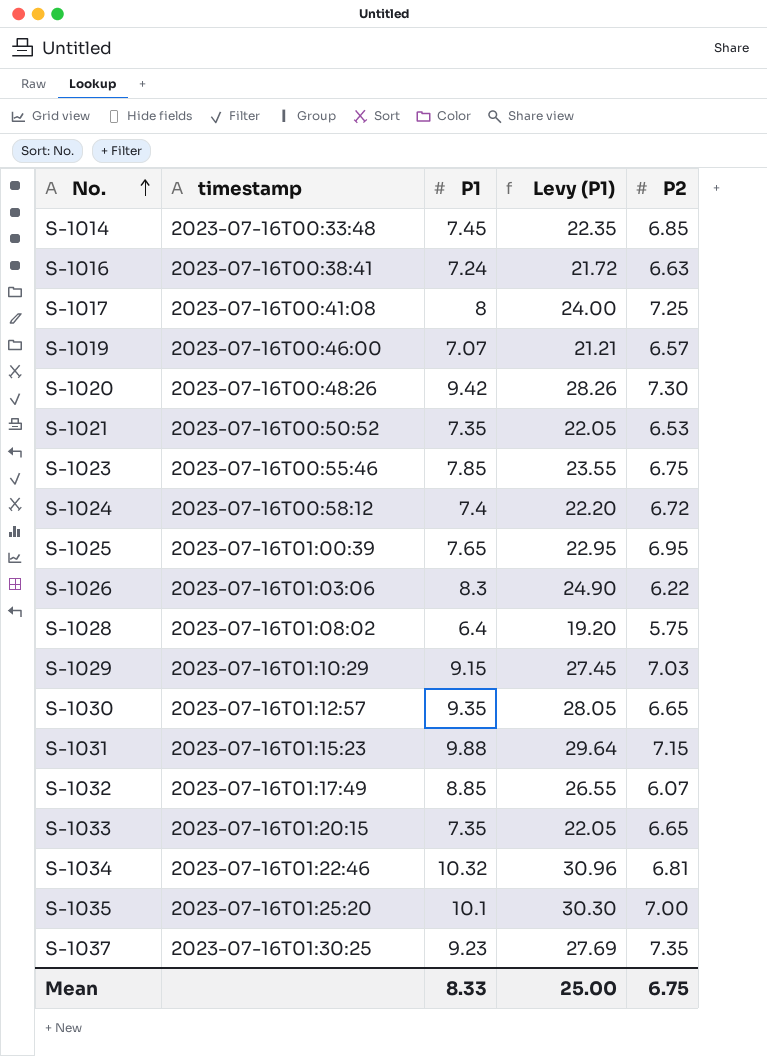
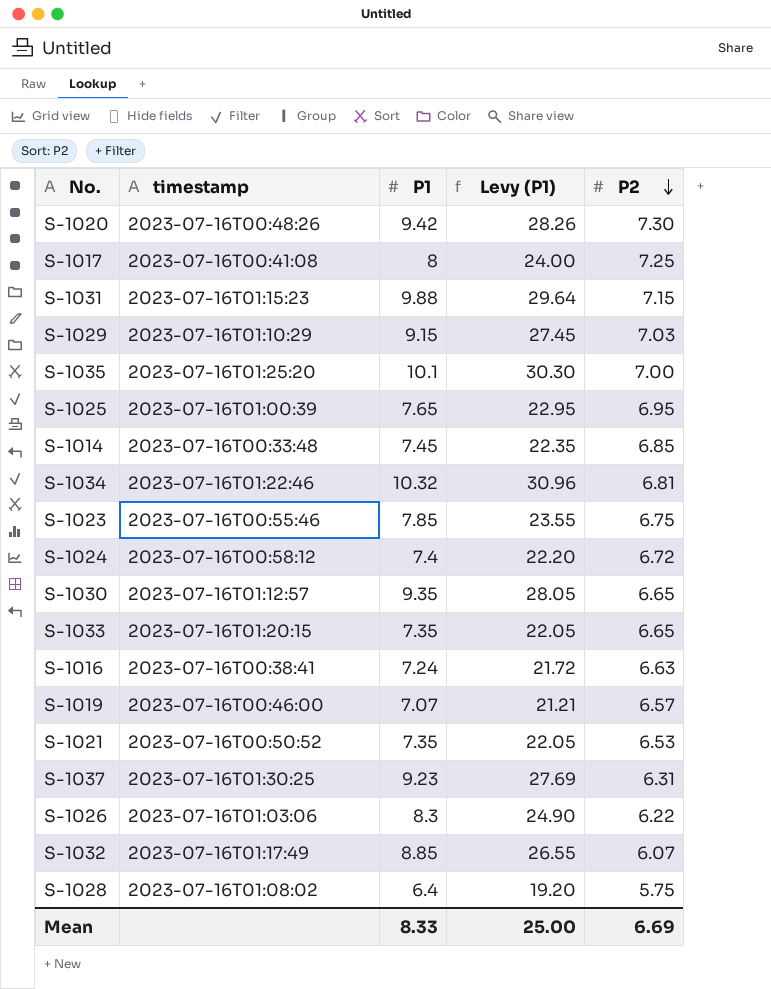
row order: No. ascending -> P2 descending
S-1037 | P2: 7.35 -> 6.31
Mean | P2: 6.75 -> 6.69

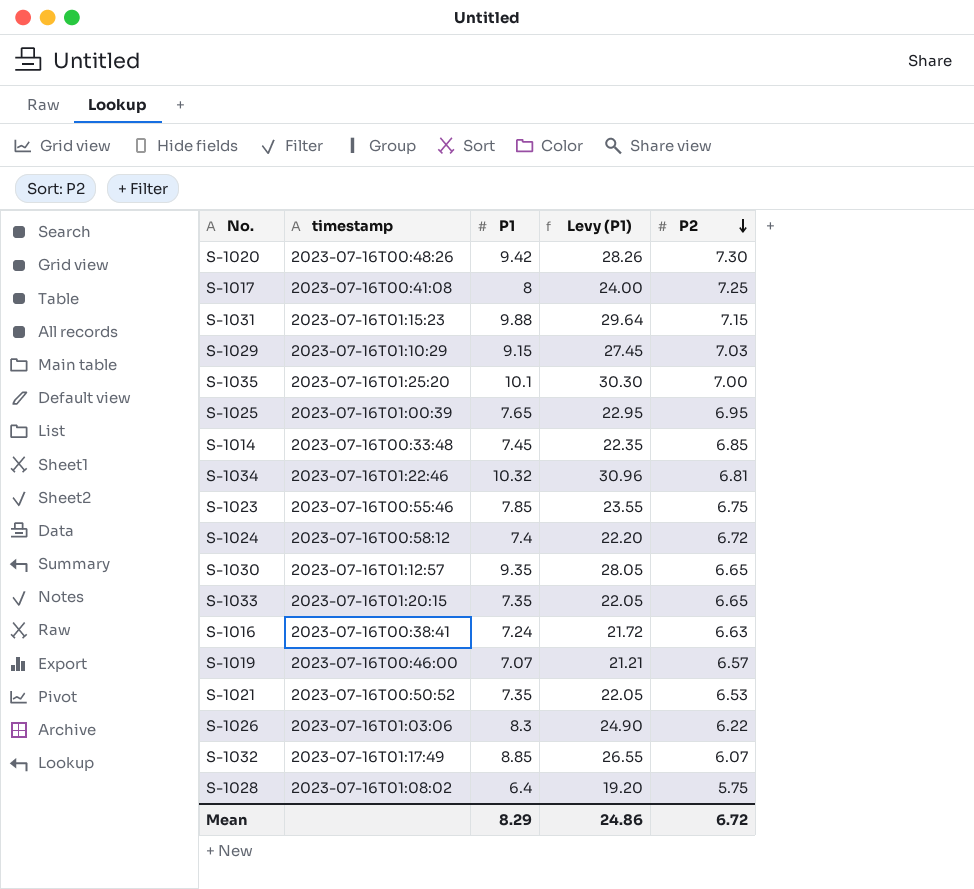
row S-1037: 2023-07-16T01:30:25 | 9.23 | 27.69 | 6.31 -> none
Mean | P1: 8.33 -> 8.29
Mean | Levy (P1): 25.00 -> 24.86
Mean | P2: 6.69 -> 6.72

